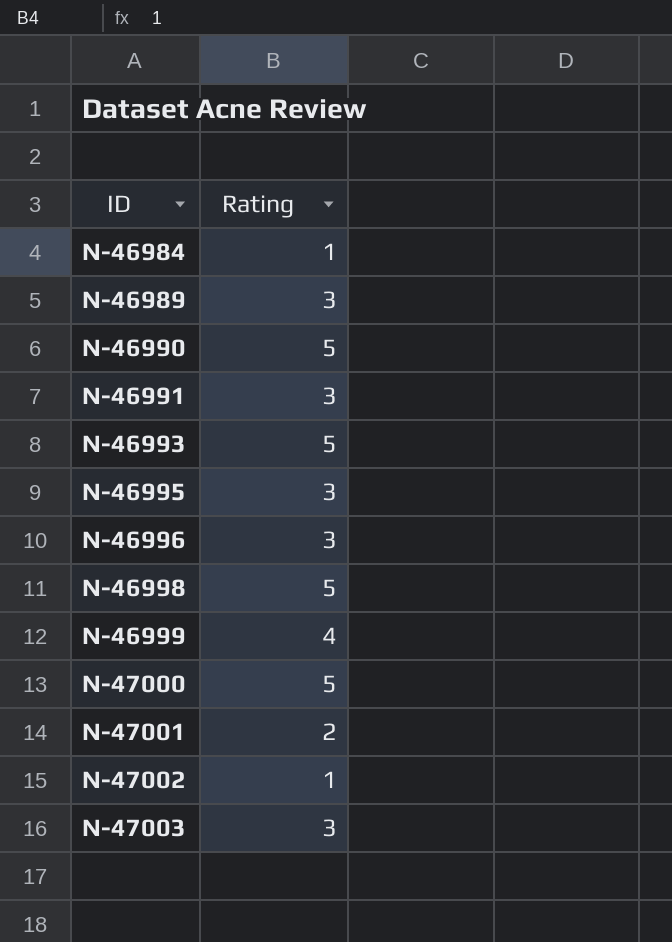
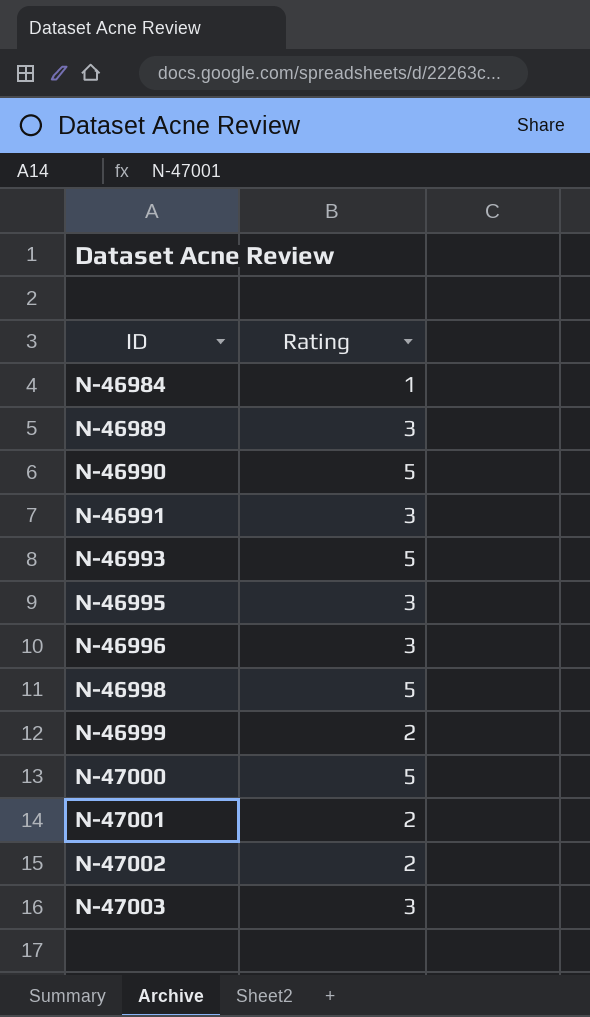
N-46999 | Rating: 4 -> 2
N-47002 | Rating: 1 -> 2

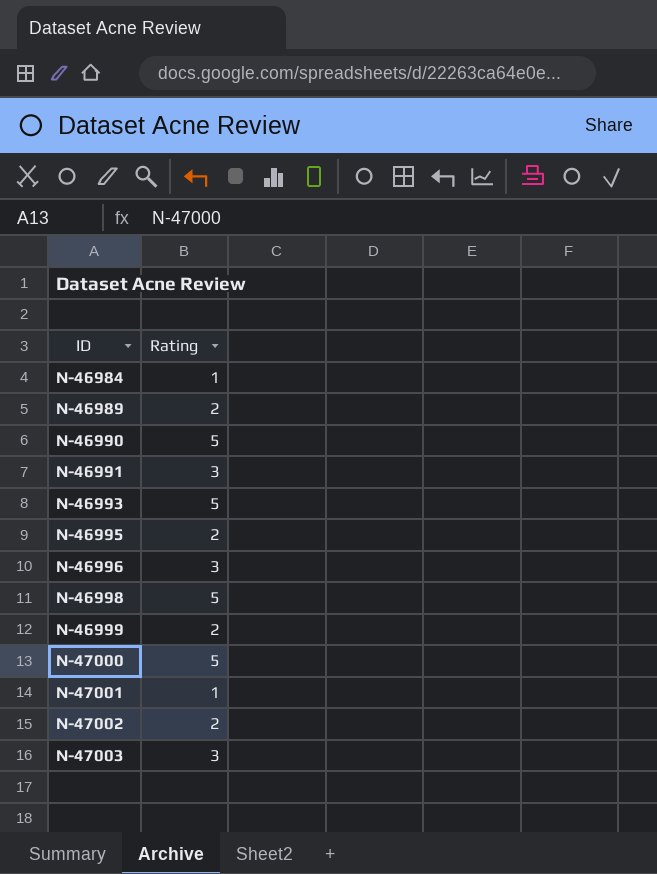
N-46989 | Rating: 3 -> 2
N-46995 | Rating: 3 -> 2
N-47001 | Rating: 2 -> 1

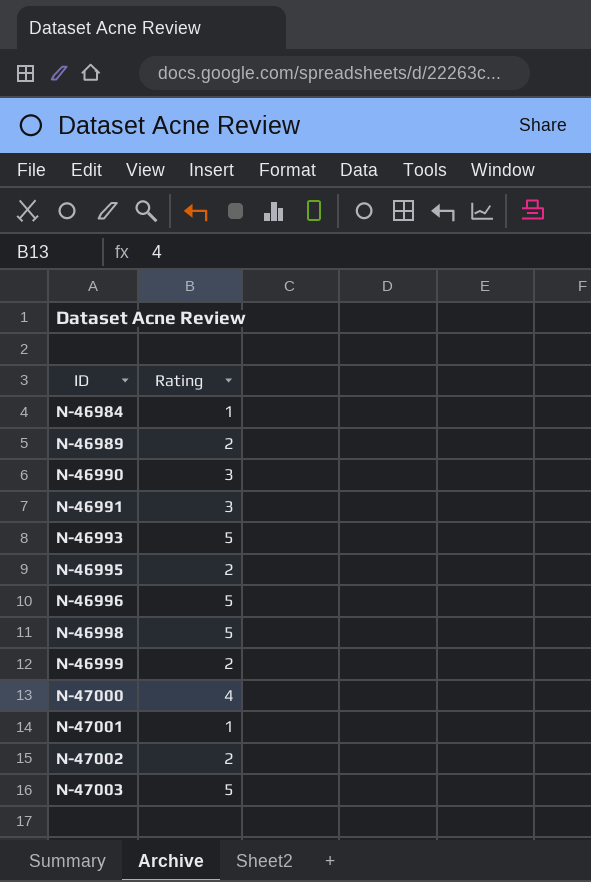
N-46990 | Rating: 5 -> 3
N-46996 | Rating: 3 -> 5
N-47000 | Rating: 5 -> 4
N-47003 | Rating: 3 -> 5

